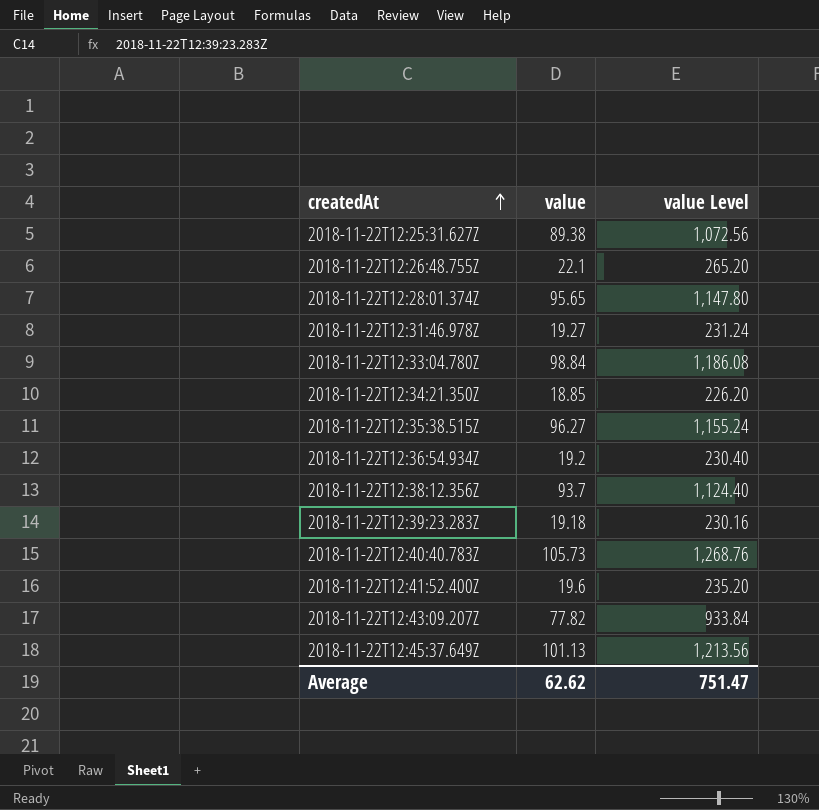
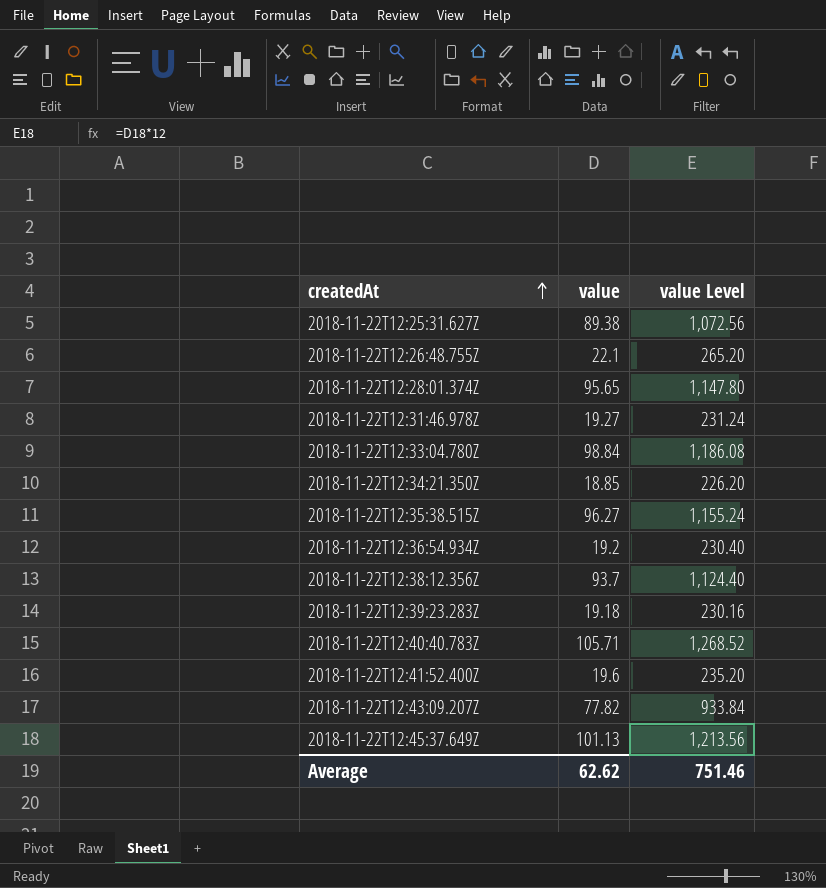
2018-11-22T12:40:40.783Z | value: 105.73 -> 105.71
2018-11-22T12:40:40.783Z | value Level: 1,268.76 -> 1,268.52
Average | value Level: 751.47 -> 751.46

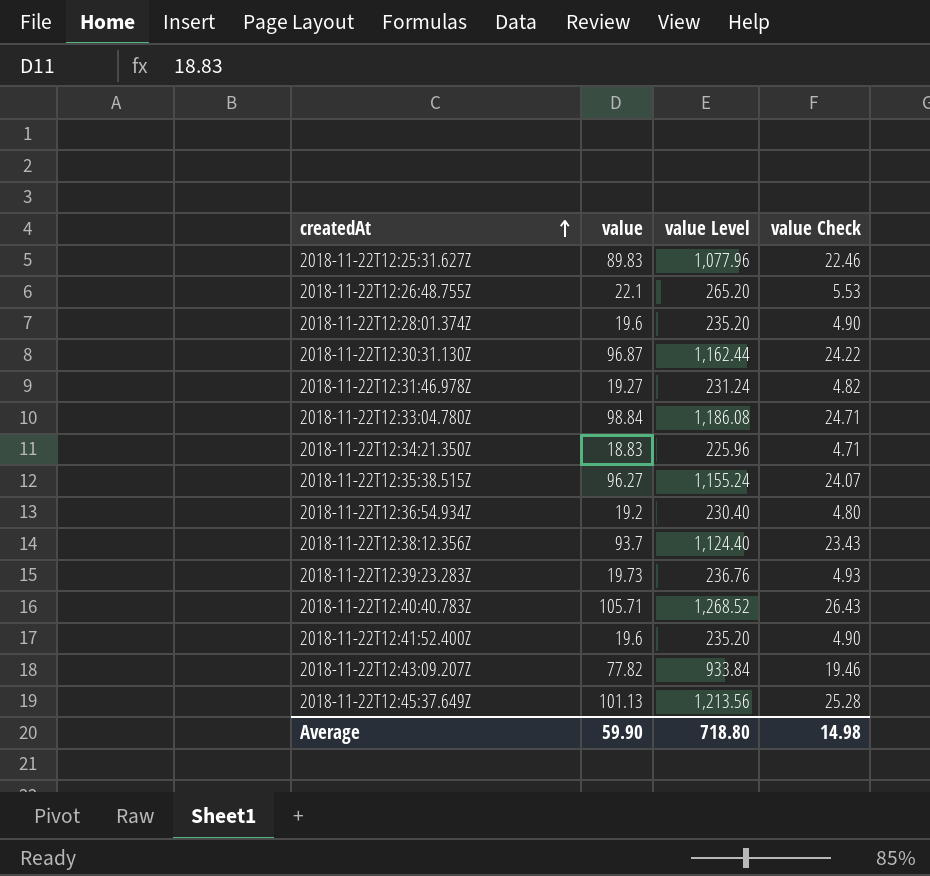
column value Check | formula: none -> [value] * 0.25
2018-11-22T12:25:31.627Z | value: 89.38 -> 89.83
2018-11-22T12:25:31.627Z | value Level: 1,072.56 -> 1,077.96
2018-11-22T12:28:01.374Z | value: 95.65 -> 19.6
2018-11-22T12:28:01.374Z | value Level: 1,147.80 -> 235.20
row 2018-11-22T12:30:31.130Z: none -> 96.87 | 1,162.44 | 24.22
2018-11-22T12:34:21.350Z | value: 18.85 -> 18.83
2018-11-22T12:34:21.350Z | value Level: 226.20 -> 225.96
2018-11-22T12:39:23.283Z | value: 19.18 -> 19.73
2018-11-22T12:39:23.283Z | value Level: 230.16 -> 236.76
Average | value: 62.62 -> 59.90
Average | value Level: 751.46 -> 718.80

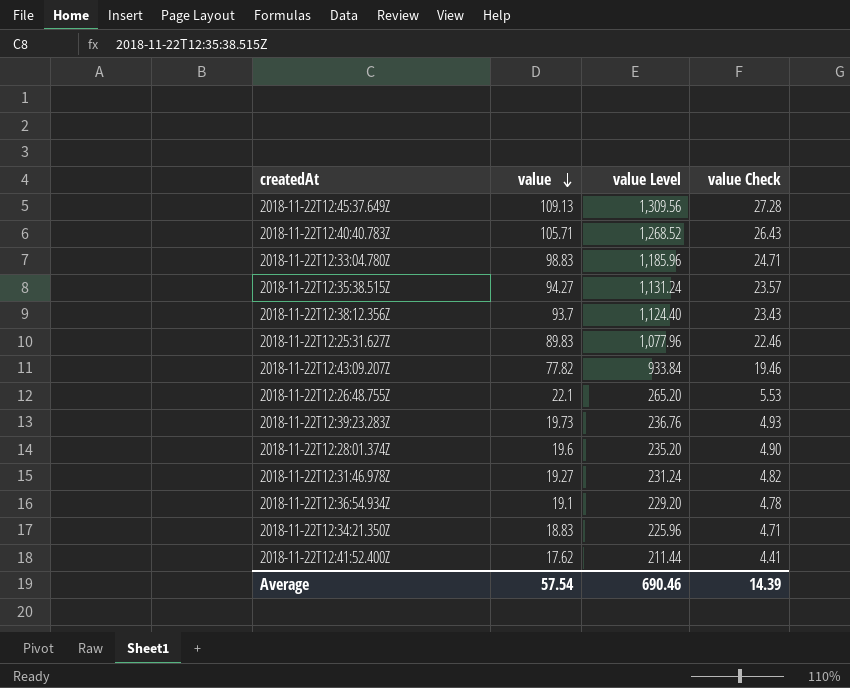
row order: createdAt ascending -> value descending
row 2018-11-22T12:30:31.130Z: 96.87 | 1,162.44 | 24.22 -> none
2018-11-22T12:45:37.649Z | value: 101.13 -> 109.13
2018-11-22T12:45:37.649Z | value Level: 1,213.56 -> 1,309.56
2018-11-22T12:45:37.649Z | value Check: 25.28 -> 27.28
2018-11-22T12:33:04.780Z | value: 98.84 -> 98.83
2018-11-22T12:33:04.780Z | value Level: 1,186.08 -> 1,185.96
2018-11-22T12:35:38.515Z | value: 96.27 -> 94.27
2018-11-22T12:35:38.515Z | value Level: 1,155.24 -> 1,131.24
2018-11-22T12:35:38.515Z | value Check: 24.07 -> 23.57
2018-11-22T12:36:54.934Z | value: 19.2 -> 19.1
2018-11-22T12:36:54.934Z | value Level: 230.40 -> 229.20
2018-11-22T12:36:54.934Z | value Check: 4.80 -> 4.78
2018-11-22T12:41:52.400Z | value: 19.6 -> 17.62
2018-11-22T12:41:52.400Z | value Level: 235.20 -> 211.44
2018-11-22T12:41:52.400Z | value Check: 4.90 -> 4.41
Average | value: 59.90 -> 57.54
Average | value Level: 718.80 -> 690.46
Average | value Check: 14.98 -> 14.39

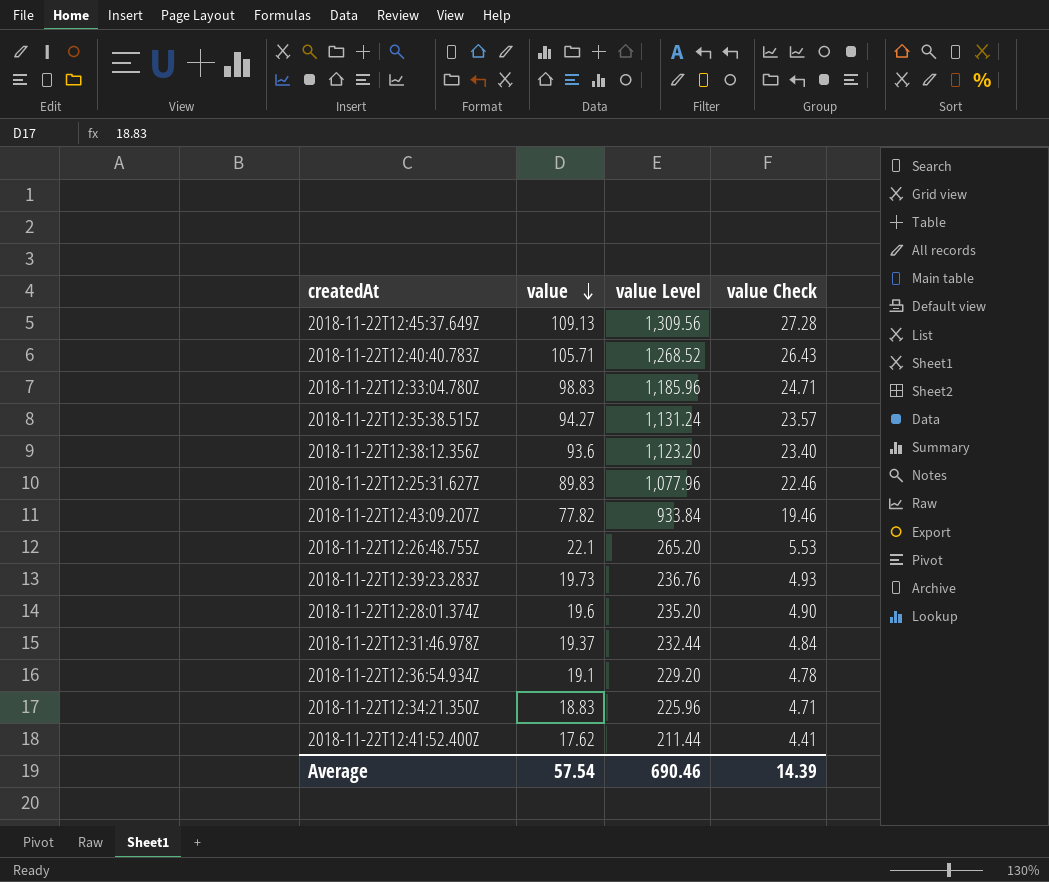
2018-11-22T12:38:12.356Z | value: 93.7 -> 93.6
2018-11-22T12:38:12.356Z | value Level: 1,124.40 -> 1,123.20
2018-11-22T12:38:12.356Z | value Check: 23.43 -> 23.40
2018-11-22T12:31:46.978Z | value: 19.27 -> 19.37
2018-11-22T12:31:46.978Z | value Level: 231.24 -> 232.44
2018-11-22T12:31:46.978Z | value Check: 4.82 -> 4.84

